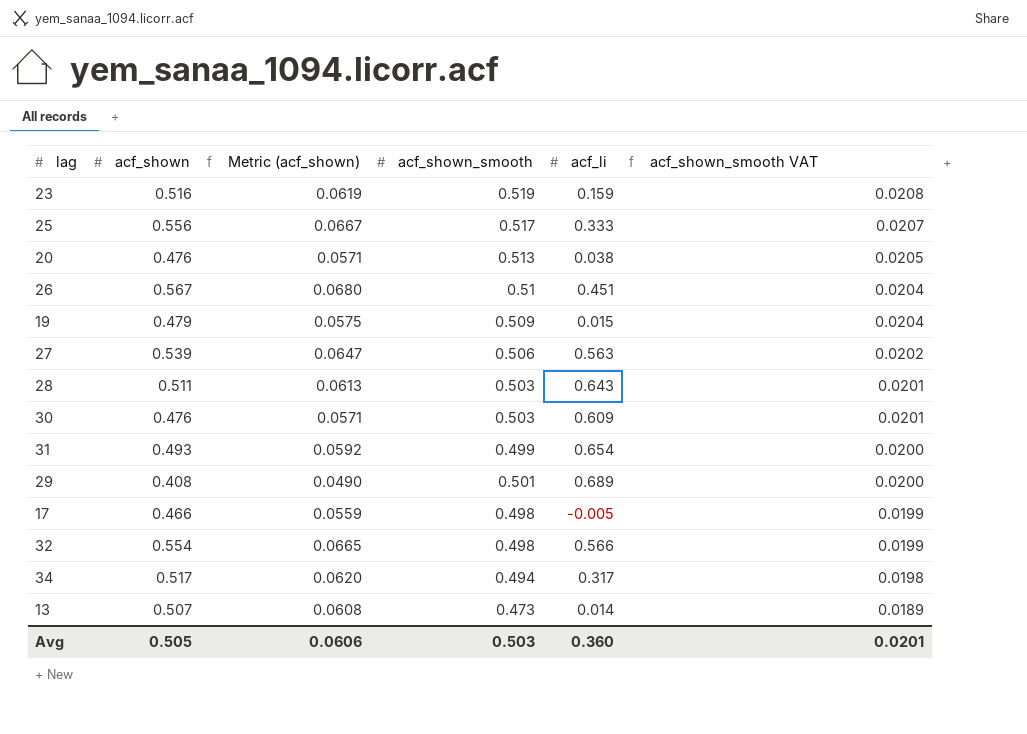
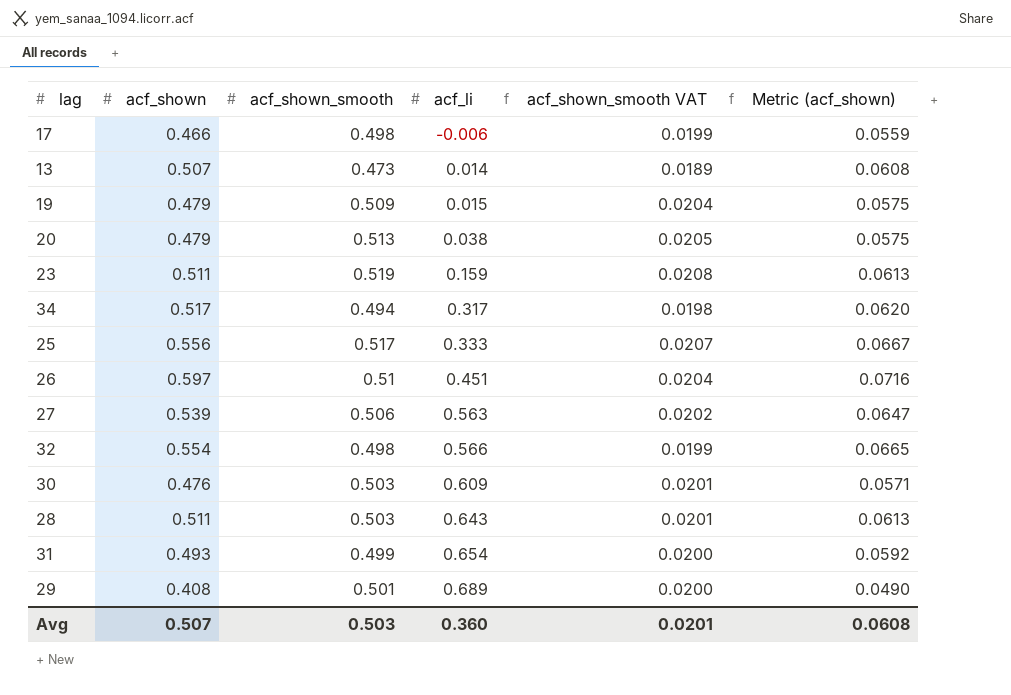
row order: acf_shown_smooth VAT descending -> acf_li ascending
column Metric (acf_shown) | position: 3 -> 6
17 | acf_li: -0.005 -> -0.006
20 | acf_shown: 0.476 -> 0.479
20 | Metric (acf_shown): 0.0571 -> 0.0575
23 | acf_shown: 0.516 -> 0.511
23 | Metric (acf_shown): 0.0619 -> 0.0613
26 | acf_shown: 0.567 -> 0.597
26 | Metric (acf_shown): 0.0680 -> 0.0716
Avg | acf_shown: 0.505 -> 0.507
Avg | Metric (acf_shown): 0.0606 -> 0.0608

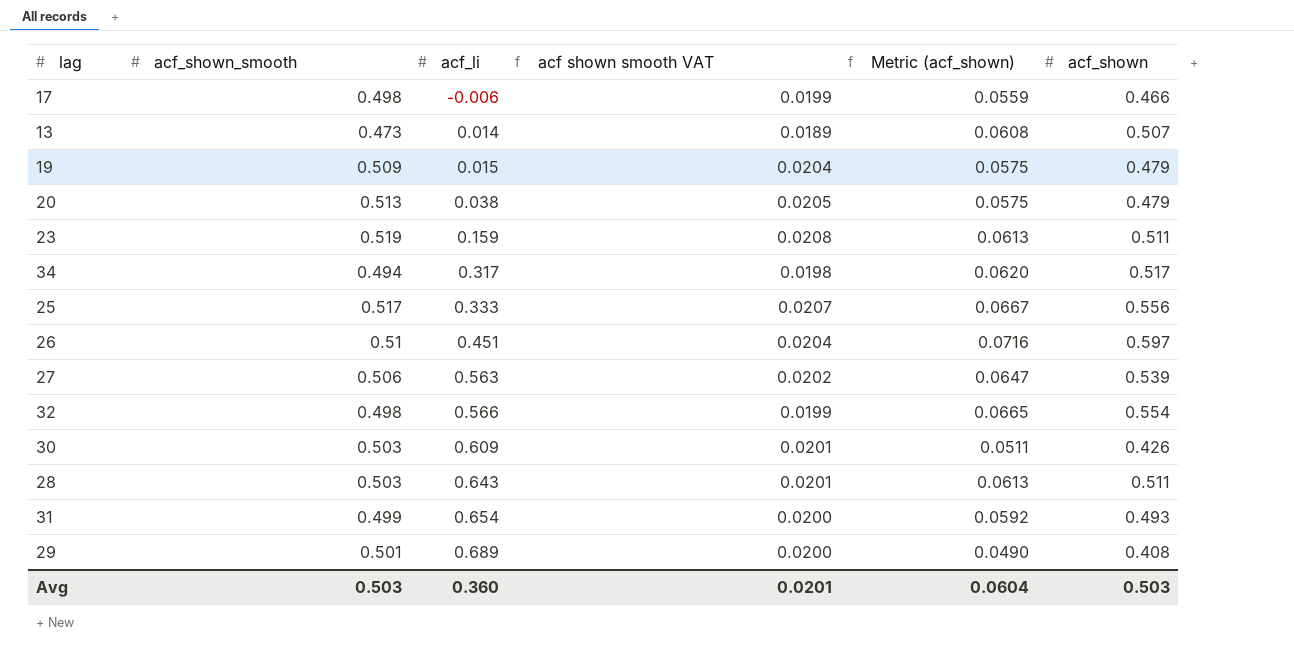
column name: acf_shown_smooth VAT -> acf shown smooth VAT
column acf_shown | position: 2 -> 6
30 | Metric (acf_shown): 0.0571 -> 0.0511
30 | acf_shown: 0.476 -> 0.426
Avg | Metric (acf_shown): 0.0608 -> 0.0604
Avg | acf_shown: 0.507 -> 0.503

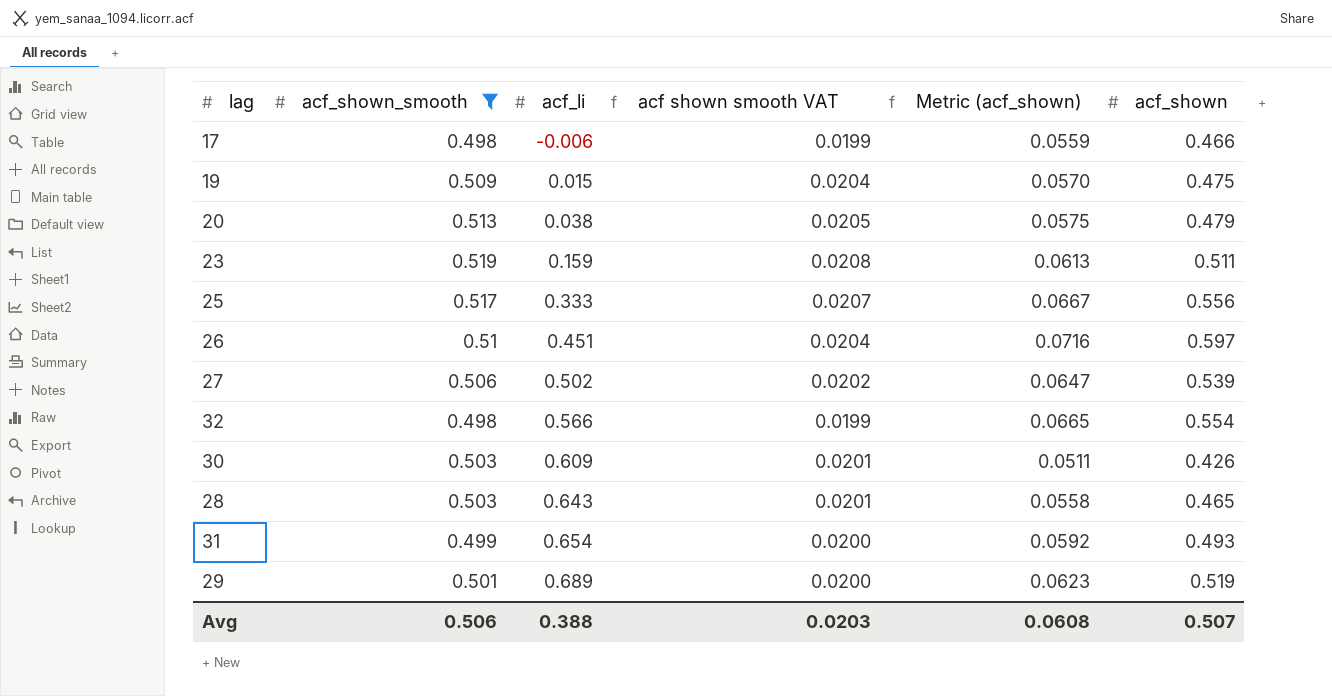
filter: none -> acf_shown_smooth >= 0.498
19 | Metric (acf_shown): 0.0575 -> 0.0570
19 | acf_shown: 0.479 -> 0.475
27 | acf_li: 0.563 -> 0.502
28 | Metric (acf_shown): 0.0613 -> 0.0558
28 | acf_shown: 0.511 -> 0.465
29 | Metric (acf_shown): 0.0490 -> 0.0623
29 | acf_shown: 0.408 -> 0.519
Avg | acf_shown_smooth: 0.503 -> 0.506
Avg | acf_li: 0.360 -> 0.388
Avg | acf shown smooth VAT: 0.0201 -> 0.0203
Avg | Metric (acf_shown): 0.0604 -> 0.0608
Avg | acf_shown: 0.503 -> 0.507

